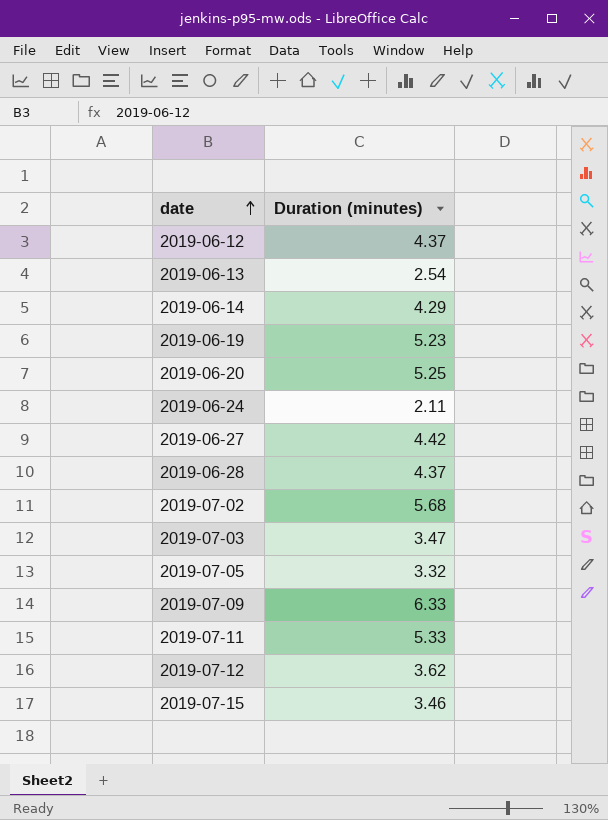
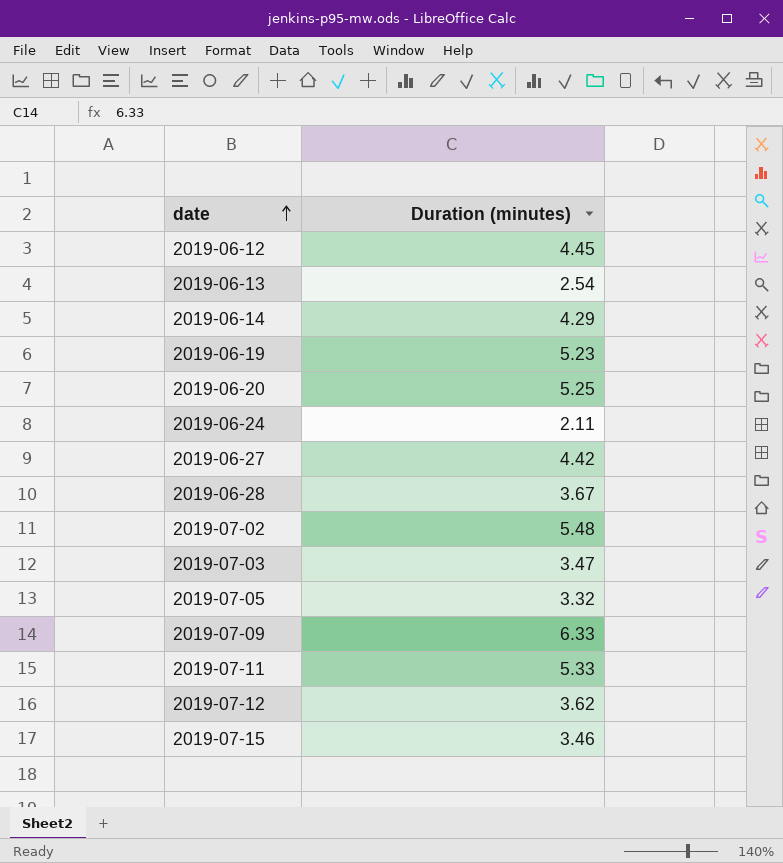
2019-06-12 | Duration (minutes): 4.37 -> 4.45
2019-06-28 | Duration (minutes): 4.37 -> 3.67
2019-07-02 | Duration (minutes): 5.68 -> 5.48

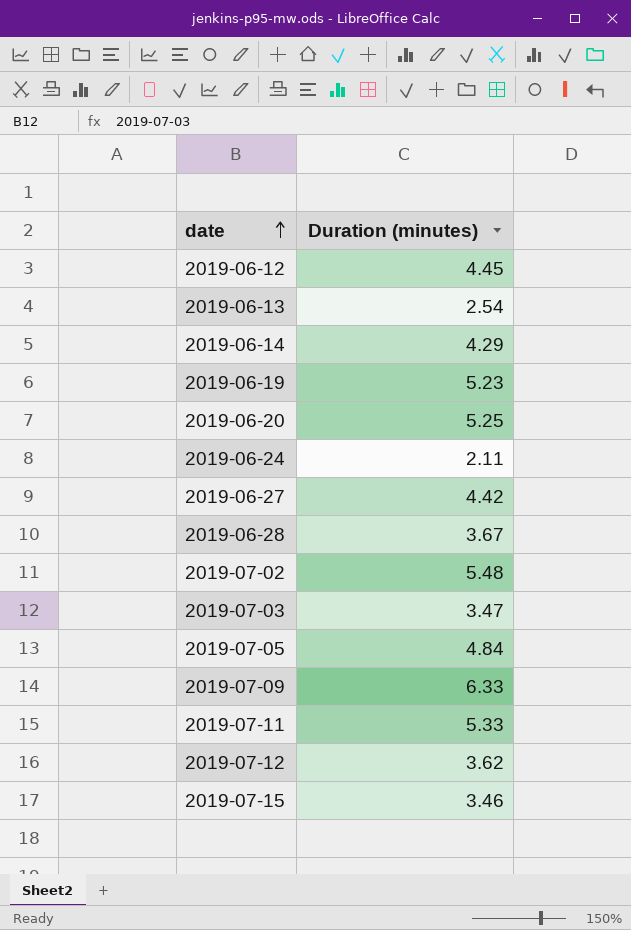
2019-07-05 | Duration (minutes): 3.32 -> 4.84

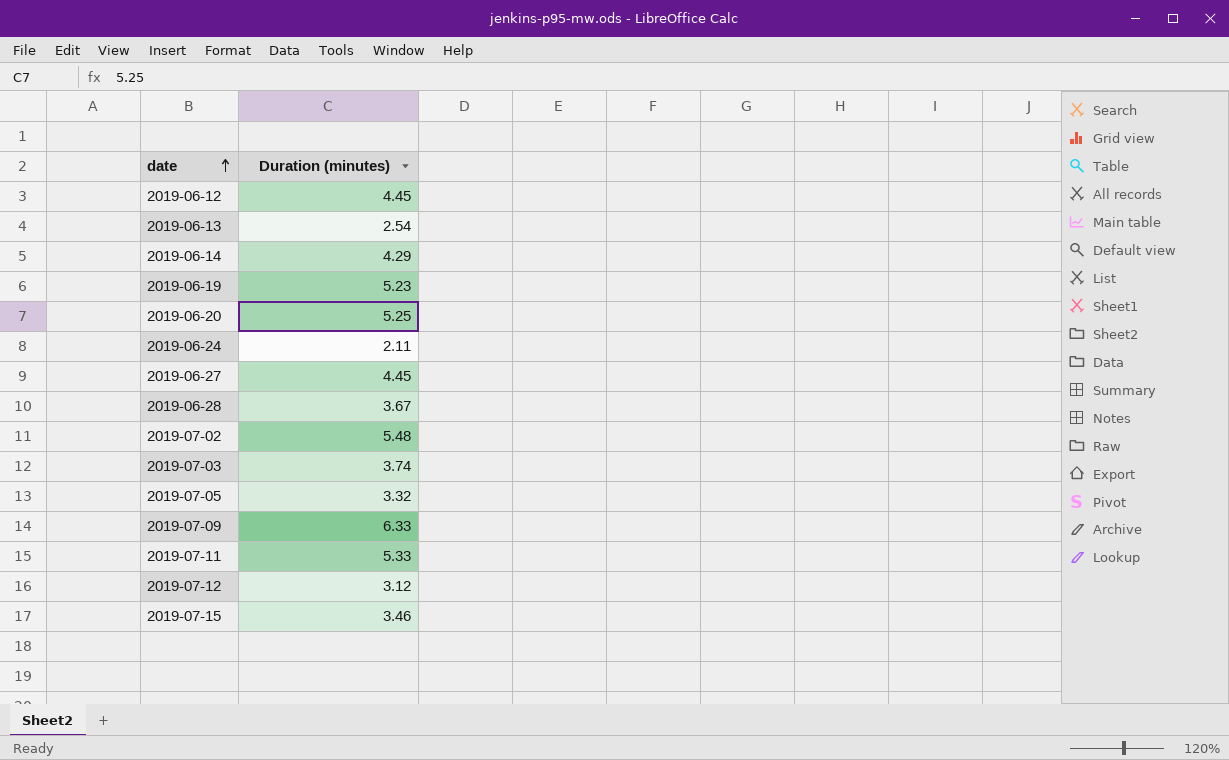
2019-06-27 | Duration (minutes): 4.42 -> 4.45
2019-07-03 | Duration (minutes): 3.47 -> 3.74
2019-07-05 | Duration (minutes): 4.84 -> 3.32
2019-07-12 | Duration (minutes): 3.62 -> 3.12

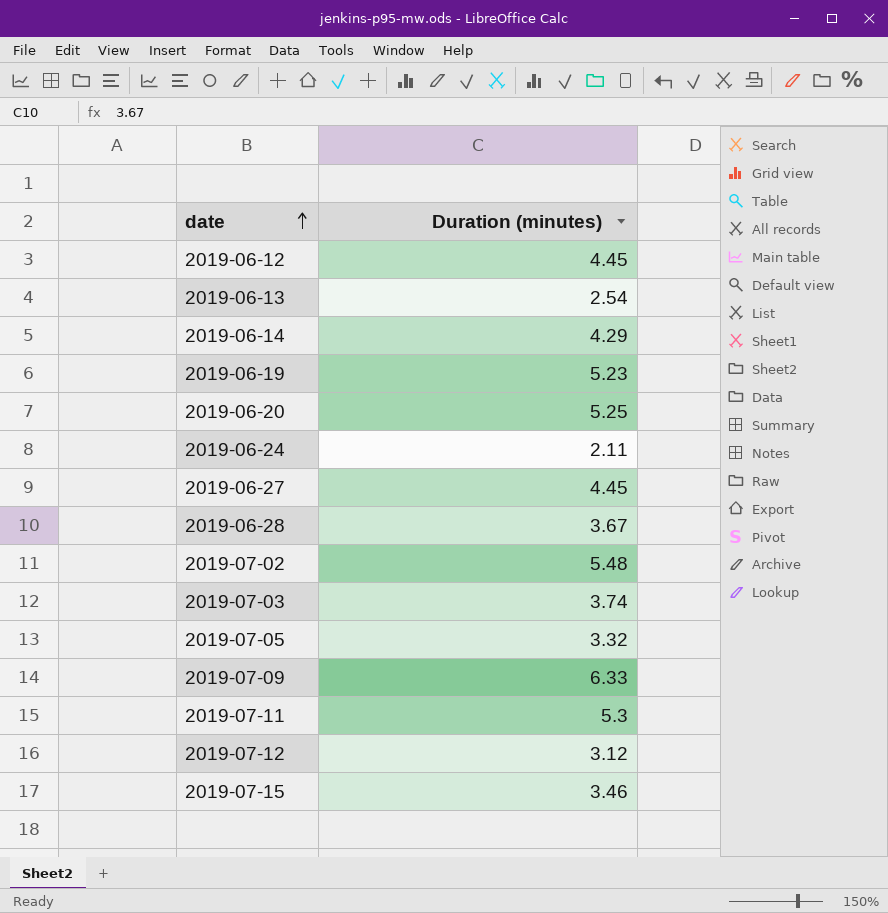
2019-07-11 | Duration (minutes): 5.33 -> 5.3

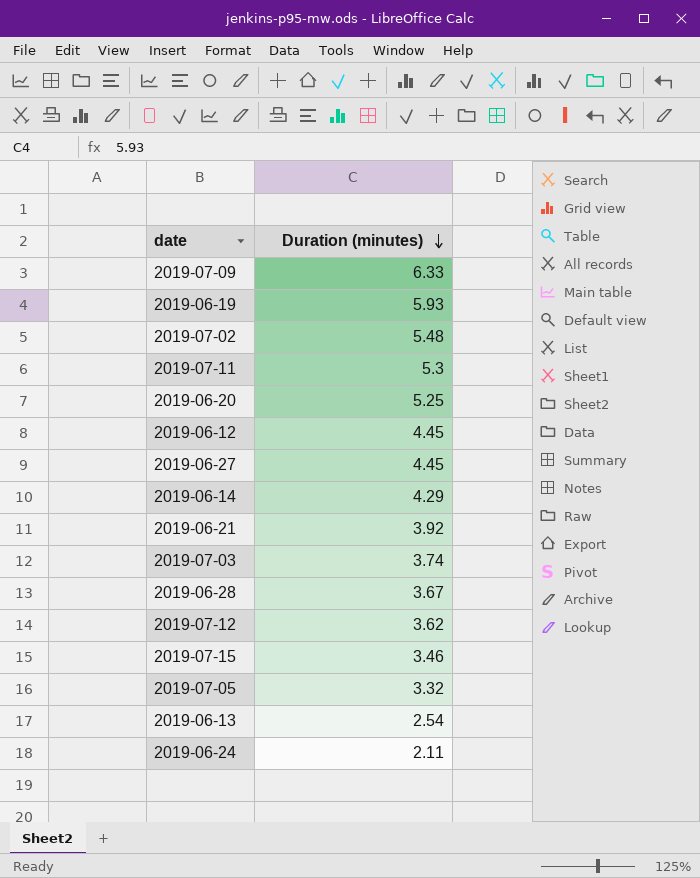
row order: date ascending -> Duration (minutes) descending
2019-06-19 | Duration (minutes): 5.23 -> 5.93
row 2019-06-21: none -> 3.92
2019-07-12 | Duration (minutes): 3.12 -> 3.62

